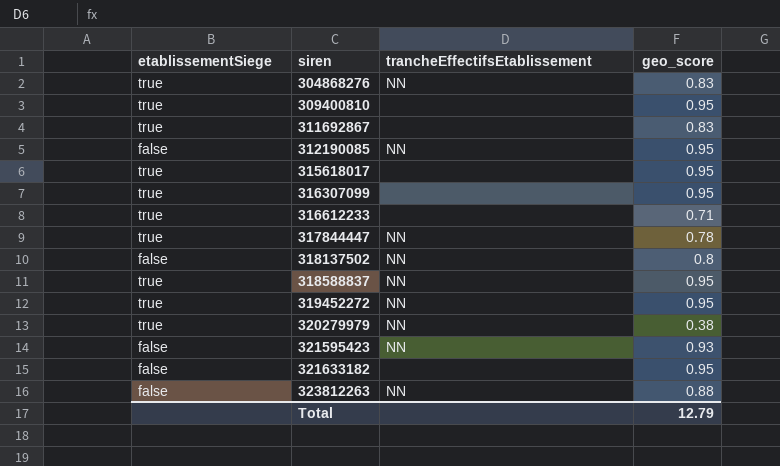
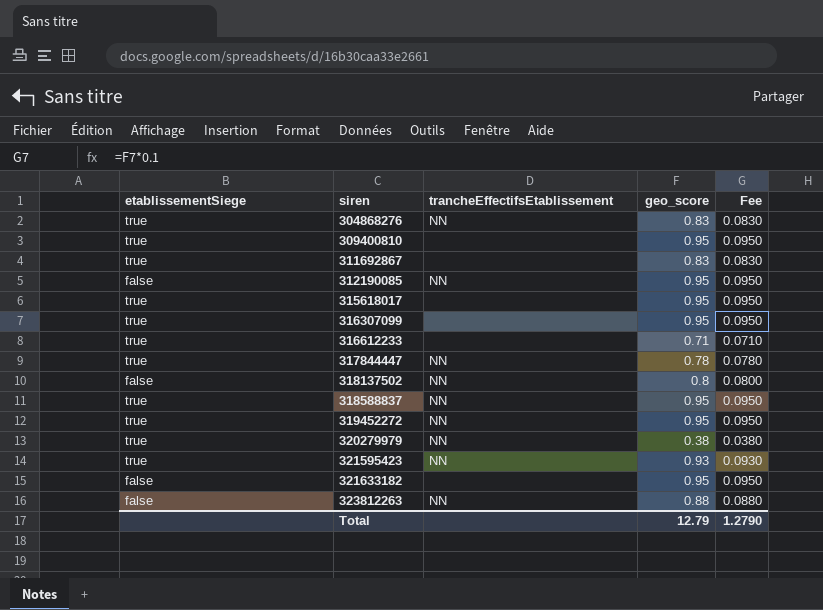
column Fee | formula: none -> [geo_score] * 0.1
321595423 | etablissementSiege: false -> true

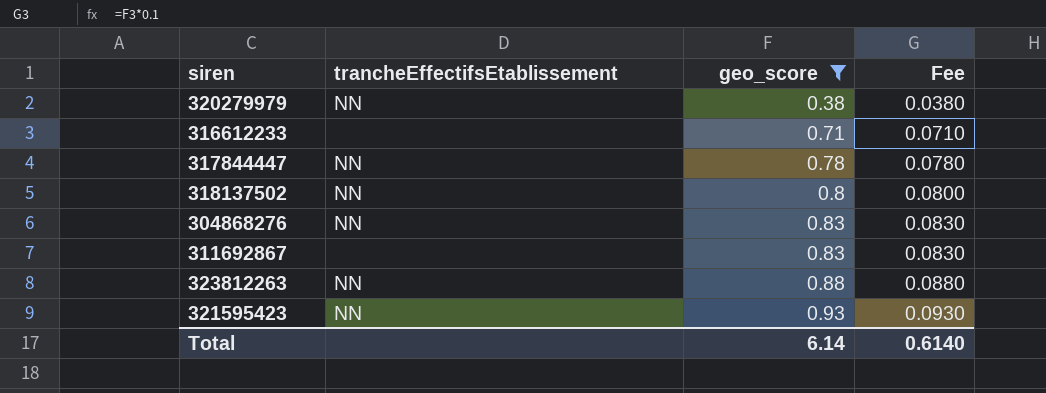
filter: none -> geo_score != 0.95
row order: siren ascending -> geo_score ascending
column etablissementSiege | position: 1 -> none
Total | geo_score: 12.79 -> 6.14
Total | Fee: 1.2790 -> 0.6140

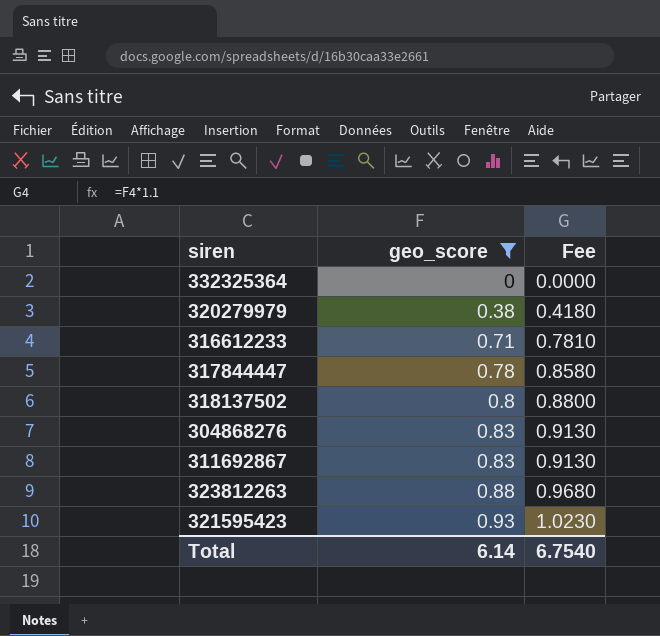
column trancheEffectifsEtablissement | position: 2 -> none
column Fee | formula: [geo_score] * 0.1 -> [geo_score] * 1.1
row 332325364: none -> 0 | 0.0000
Total | Fee: 0.6140 -> 6.7540

